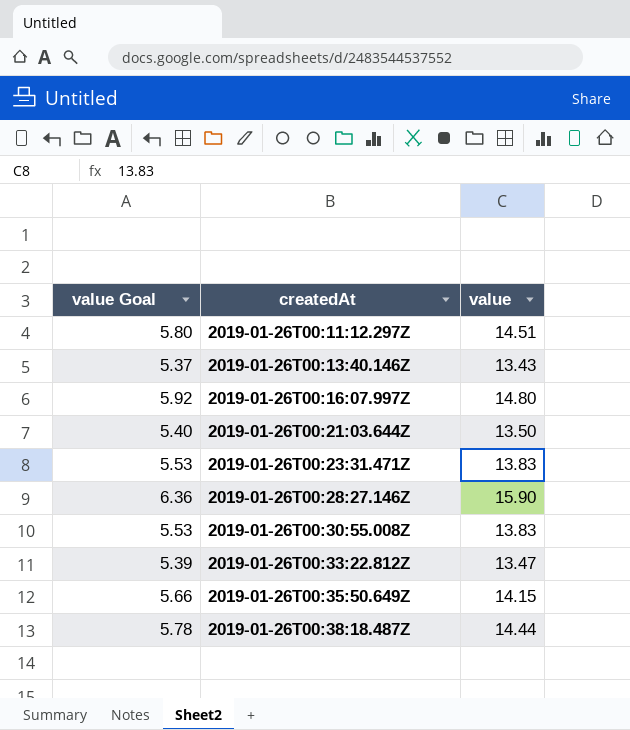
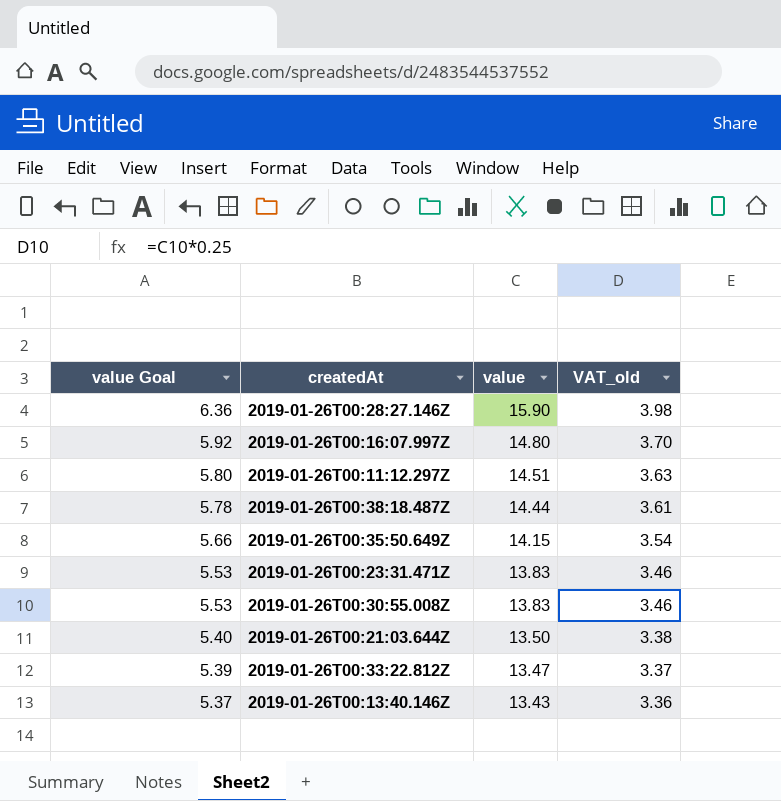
row order: createdAt ascending -> value Goal descending
column VAT_old | formula: none -> [value] * 0.25

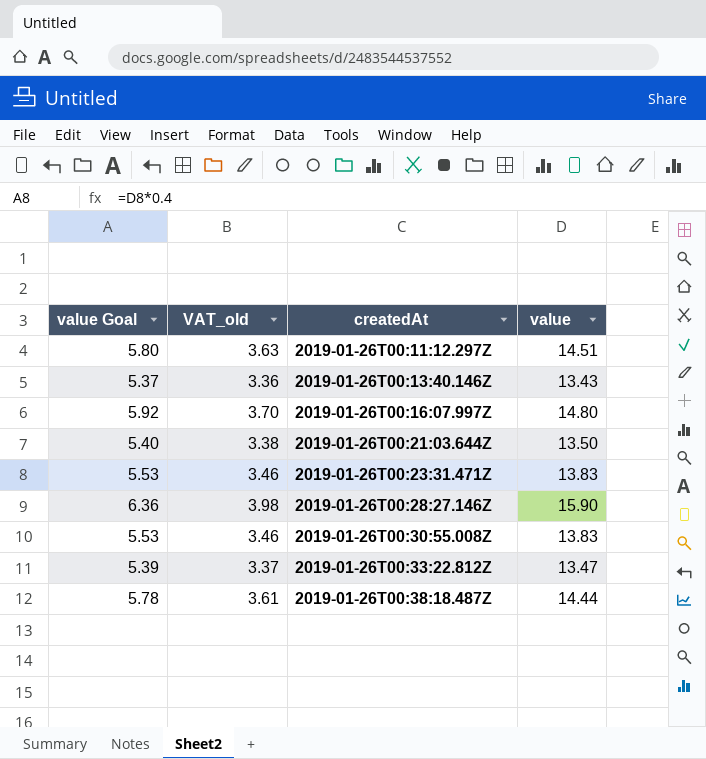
row order: value Goal descending -> createdAt ascending
column VAT_old | position: 4 -> 2
row 2019-01-26T00:35:50.649Z: 5.66 | 14.15 | 3.54 -> none

